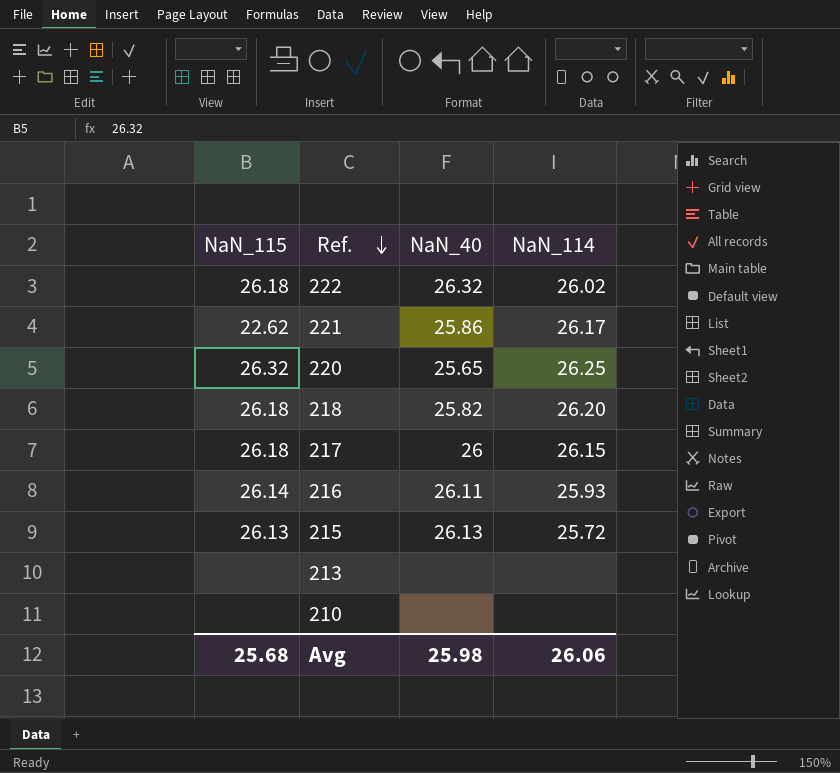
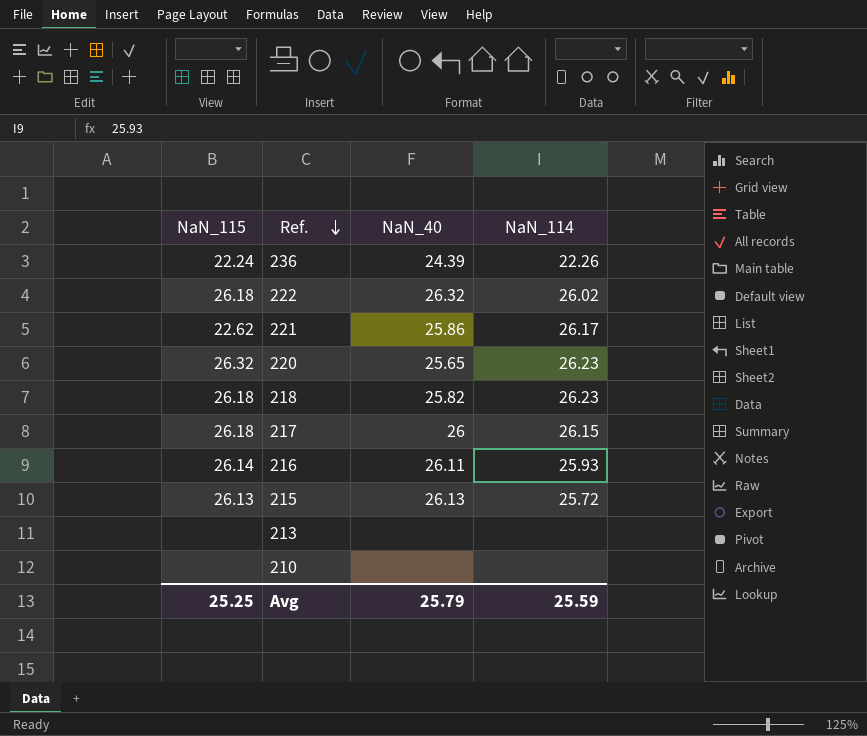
row 236: none -> 22.24 | 24.39 | 22.26
220 | NaN_114: 26.25 -> 26.23
218 | NaN_114: 26.20 -> 26.23
Avg | NaN_115: 25.68 -> 25.25
Avg | NaN_40: 25.98 -> 25.79
Avg | NaN_114: 26.06 -> 25.59

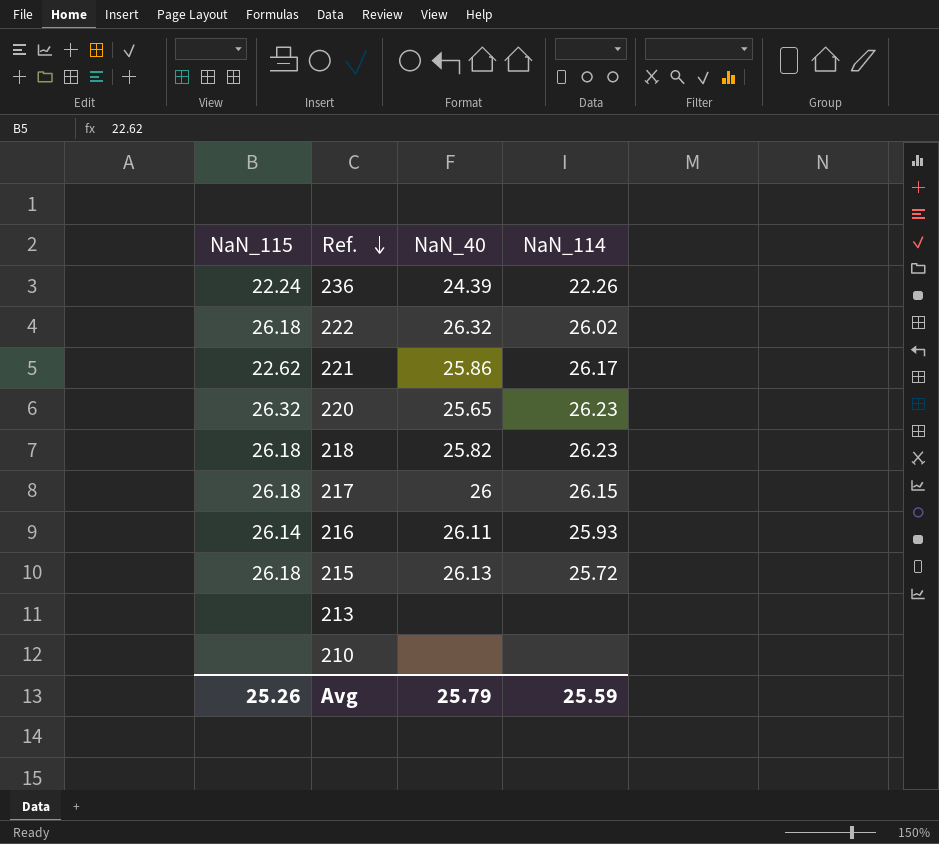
215 | NaN_115: 26.13 -> 26.18
Avg | NaN_115: 25.25 -> 25.26

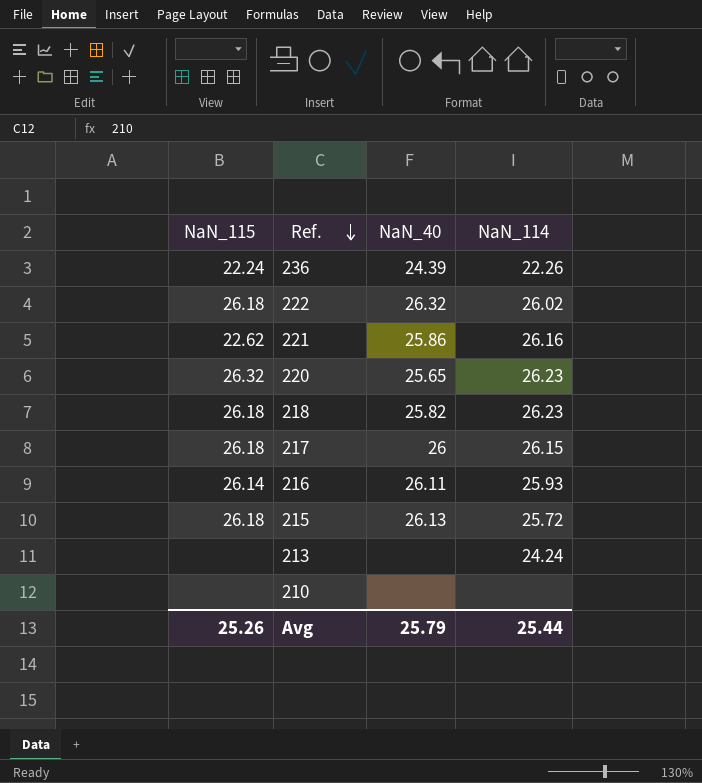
221 | NaN_114: 26.17 -> 26.16
213 | NaN_114: none -> 24.24
Avg | NaN_114: 25.59 -> 25.44

